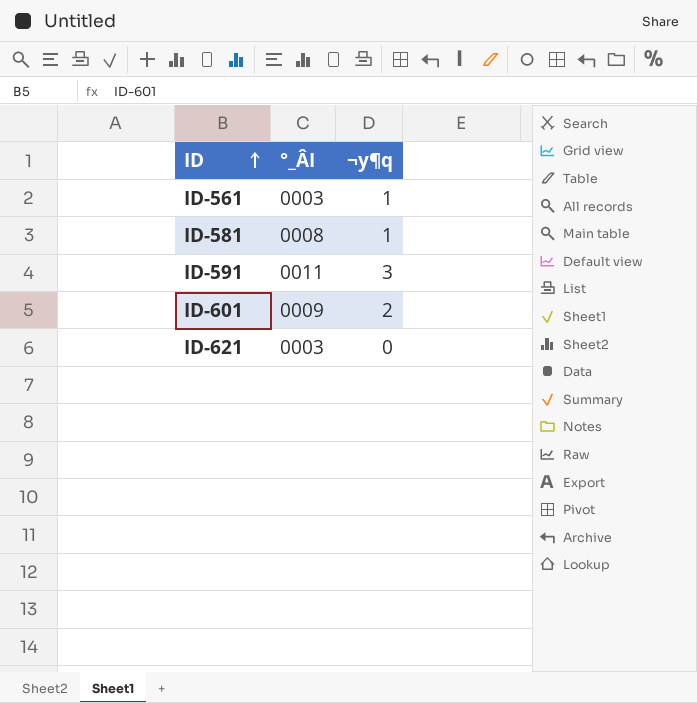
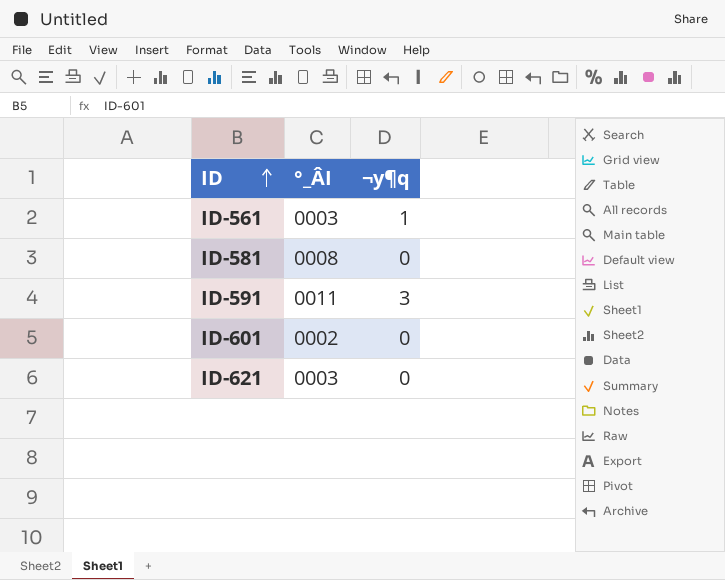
ID-581 | ¬y¶q: 1 -> 0
ID-601 | °_ÂI: 0009 -> 0002
ID-601 | ¬y¶q: 2 -> 0

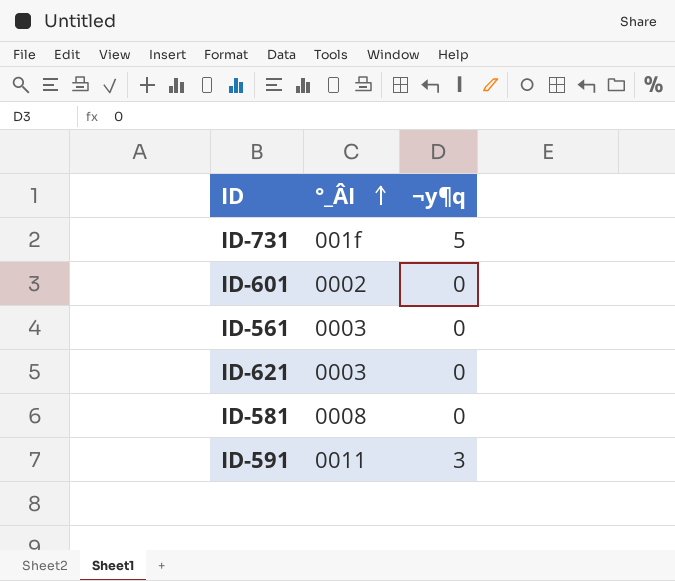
row order: ID ascending -> °_ÂI ascending
row ID-731: none -> 001f | 5
ID-561 | ¬y¶q: 1 -> 0

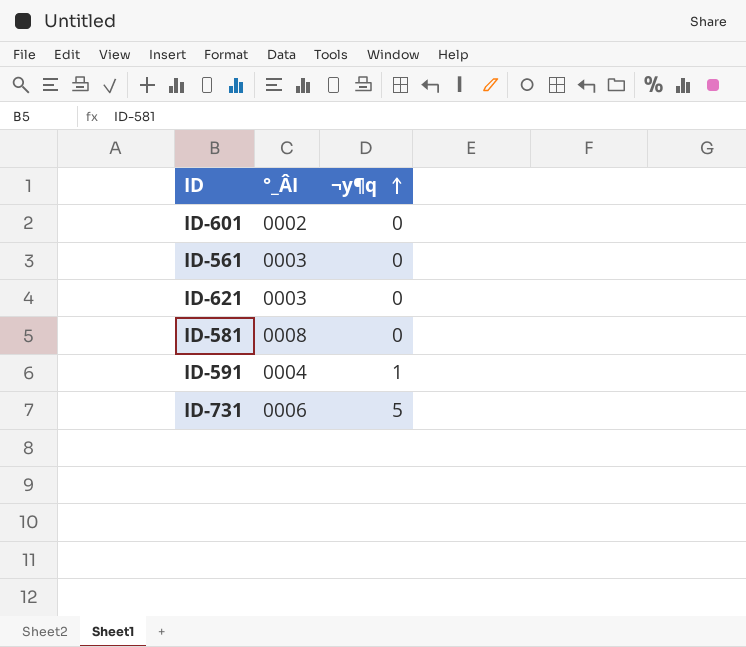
row order: °_ÂI ascending -> ¬y¶q ascending
ID-591 | °_ÂI: 0011 -> 0004
ID-591 | ¬y¶q: 3 -> 1
ID-731 | °_ÂI: 001f -> 0006

